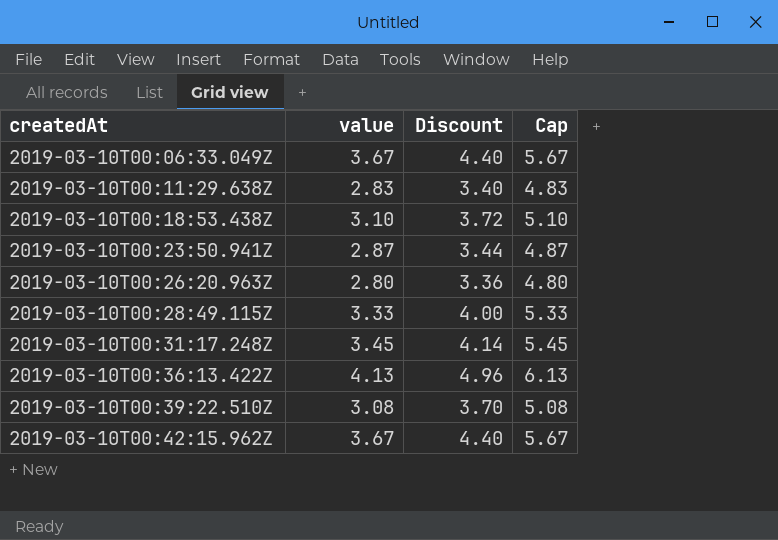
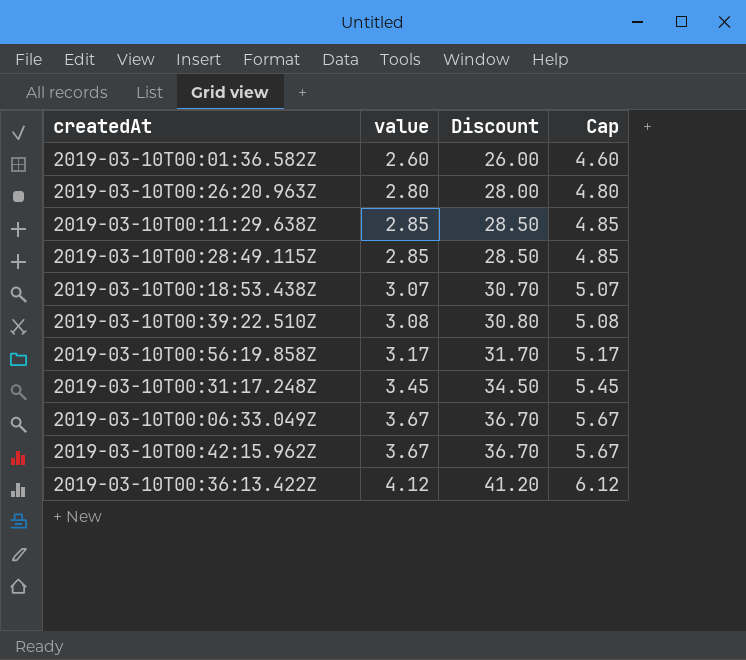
row order: createdAt ascending -> value ascending
column Discount | formula: [value] * 1.2 -> [value] * 10
row 2019-03-10T00:23:50.941Z: 2.87 | 3.44 | 4.87 -> none
row 2019-03-10T00:01:36.582Z: none -> 2.60 | 26.00 | 4.60
2019-03-10T00:11:29.638Z | value: 2.83 -> 2.85
2019-03-10T00:11:29.638Z | Cap: 4.83 -> 4.85
2019-03-10T00:28:49.115Z | value: 3.33 -> 2.85
2019-03-10T00:28:49.115Z | Cap: 5.33 -> 4.85
2019-03-10T00:18:53.438Z | value: 3.10 -> 3.07
2019-03-10T00:18:53.438Z | Cap: 5.10 -> 5.07
row 2019-03-10T00:56:19.858Z: none -> 3.17 | 31.70 | 5.17
2019-03-10T00:36:13.422Z | value: 4.13 -> 4.12
2019-03-10T00:36:13.422Z | Cap: 6.13 -> 6.12

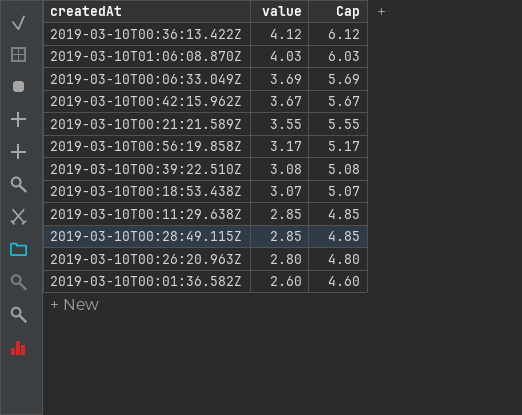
row order: value ascending -> value descending
column Discount | formula: [value] * 10 -> none
row 2019-03-10T00:31:17.248Z: 3.45 | 34.50 | 5.45 -> none
row 2019-03-10T01:06:08.870Z: none -> 4.03 | 6.03
2019-03-10T00:06:33.049Z | value: 3.67 -> 3.69
2019-03-10T00:06:33.049Z | Cap: 5.67 -> 5.69
row 2019-03-10T00:21:21.589Z: none -> 3.55 | 5.55

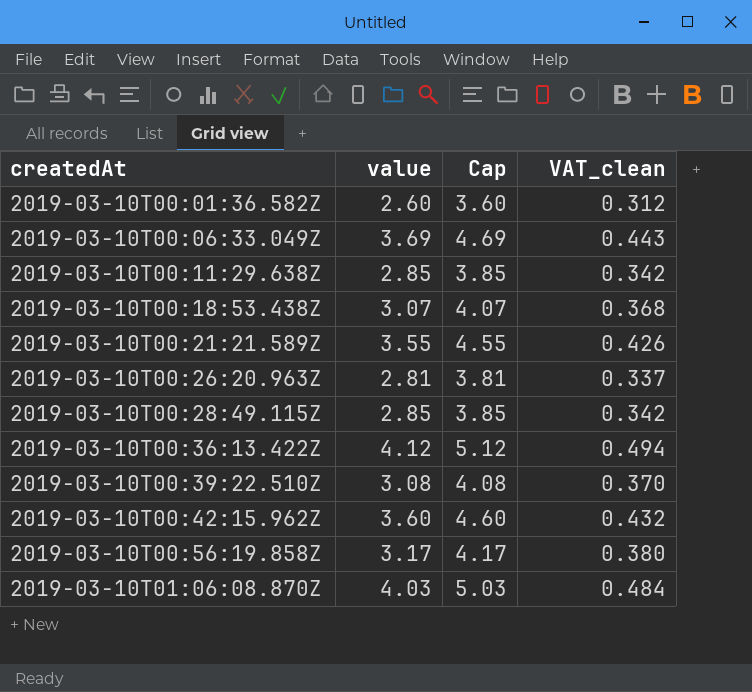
row order: value descending -> createdAt ascending
column Cap | formula: [value] + 2 -> [value] + 1
column VAT_clean | formula: none -> [value] * 0.12
2019-03-10T00:26:20.963Z | value: 2.80 -> 2.81
2019-03-10T00:42:15.962Z | value: 3.67 -> 3.60

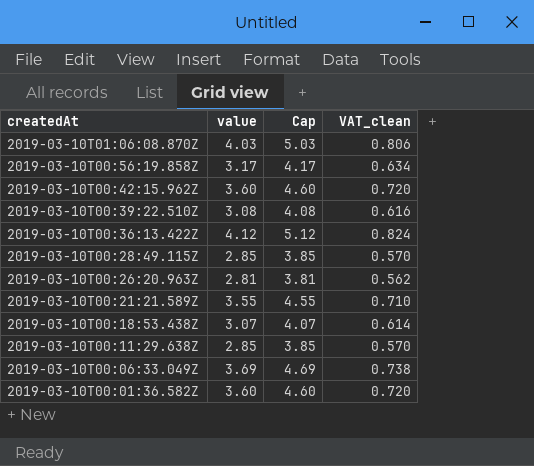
row order: createdAt ascending -> createdAt descending
column VAT_clean | formula: [value] * 0.12 -> [value] * 0.2
2019-03-10T00:01:36.582Z | value: 2.60 -> 3.60
2019-03-10T00:01:36.582Z | Cap: 3.60 -> 4.60

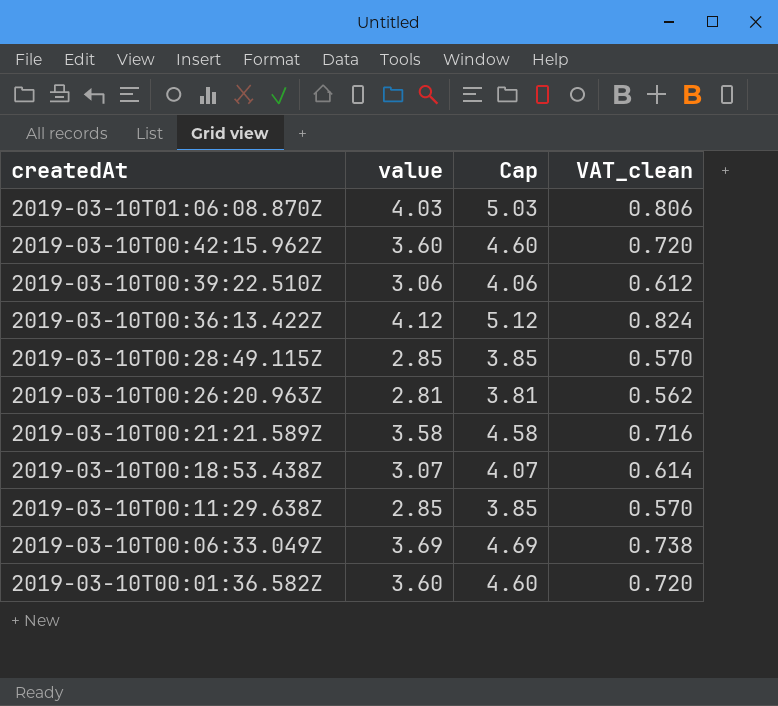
row 2019-03-10T00:56:19.858Z: 3.17 | 4.17 | 0.634 -> none
2019-03-10T00:39:22.510Z | value: 3.08 -> 3.06
2019-03-10T00:39:22.510Z | Cap: 4.08 -> 4.06
2019-03-10T00:39:22.510Z | VAT_clean: 0.616 -> 0.612
2019-03-10T00:21:21.589Z | value: 3.55 -> 3.58
2019-03-10T00:21:21.589Z | Cap: 4.55 -> 4.58
2019-03-10T00:21:21.589Z | VAT_clean: 0.710 -> 0.716

